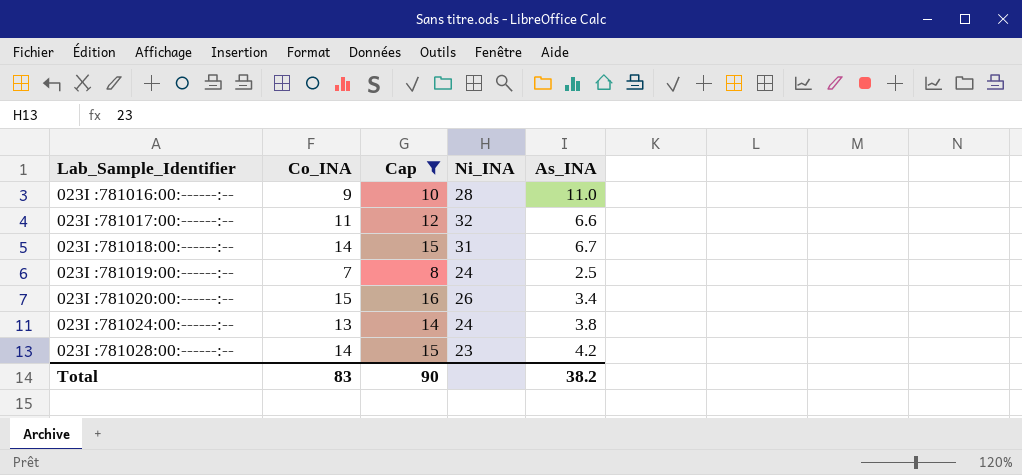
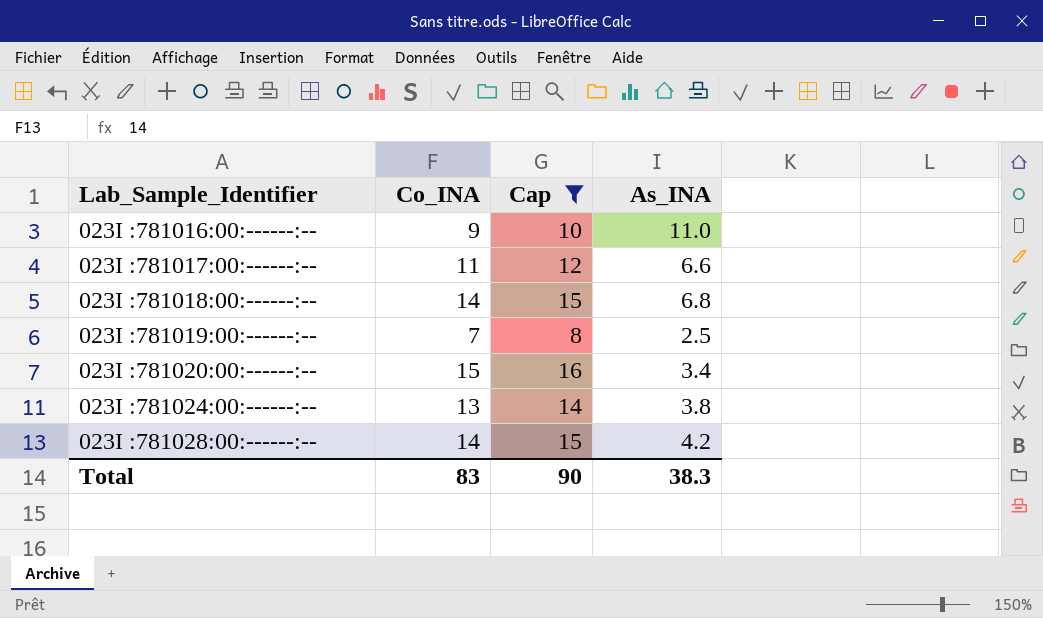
column Ni_INA | position: 4 -> none
023I :781018:00:------:-- | As_INA: 6.7 -> 6.8
Total | As_INA: 38.2 -> 38.3

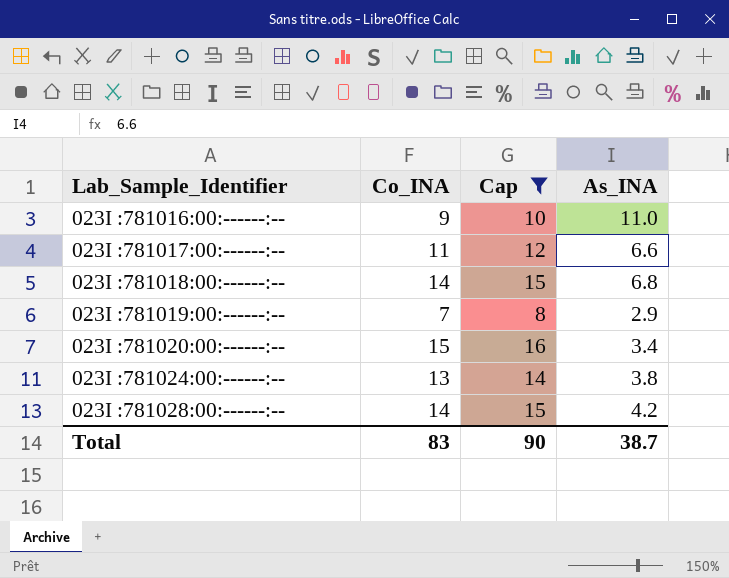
023I :781019:00:------:-- | As_INA: 2.5 -> 2.9
Total | As_INA: 38.3 -> 38.7

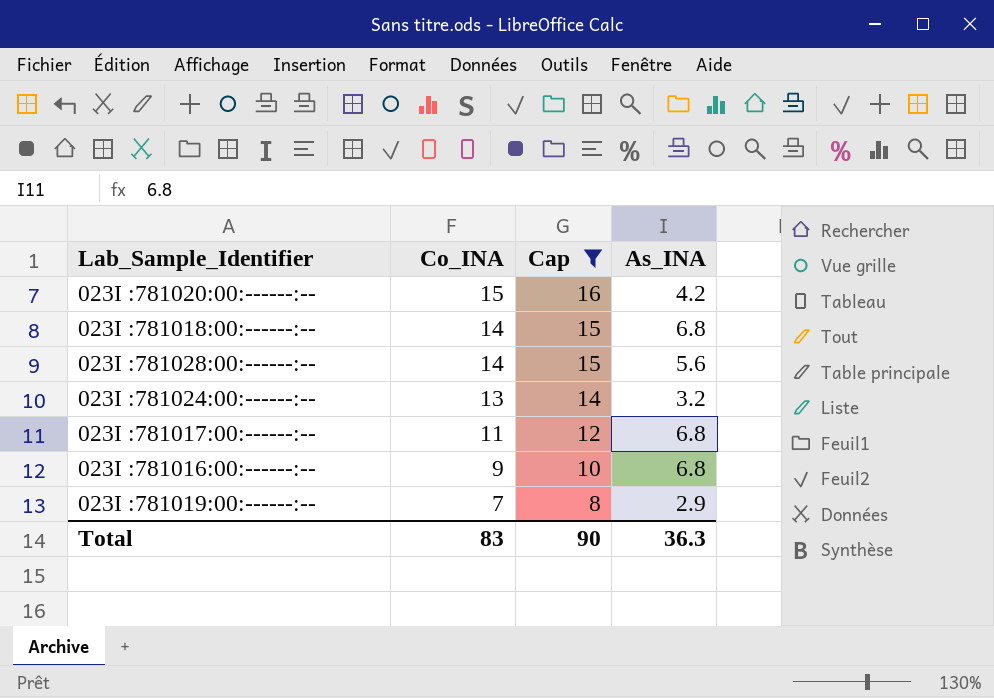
row order: Lab_Sample_Identifier ascending -> Co_INA descending
023I :781020:00:------:-- | As_INA: 3.4 -> 4.2
023I :781028:00:------:-- | As_INA: 4.2 -> 5.6
023I :781024:00:------:-- | As_INA: 3.8 -> 3.2
023I :781017:00:------:-- | As_INA: 6.6 -> 6.8
023I :781016:00:------:-- | As_INA: 11.0 -> 6.8
Total | As_INA: 38.7 -> 36.3

